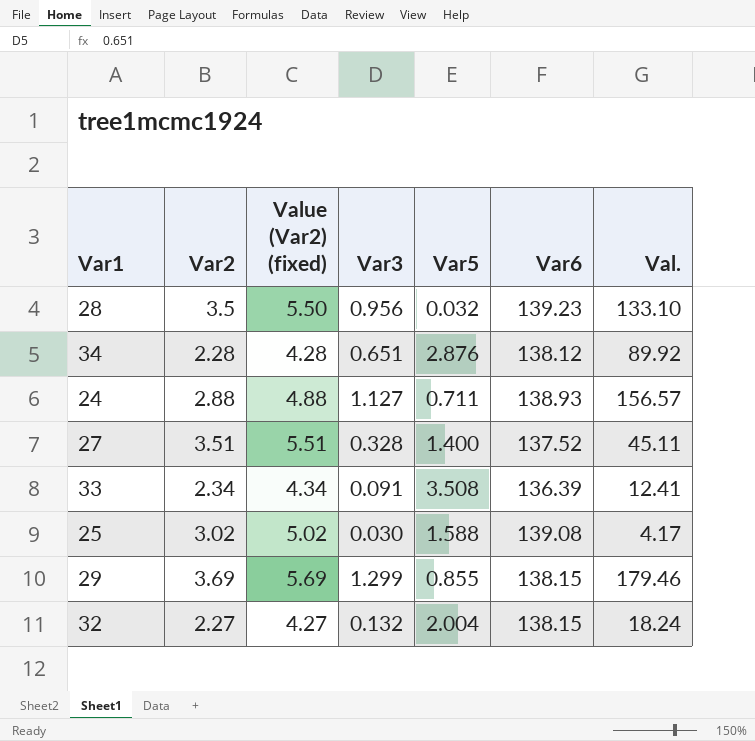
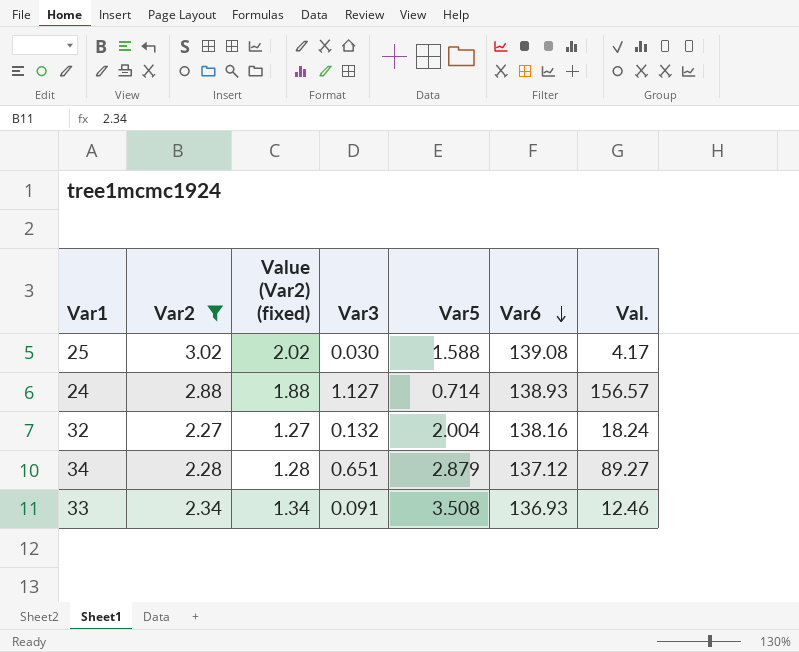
filter: none -> Var2 <= 3.02
row order: none -> Var6 descending
column Value (Var2) (fixed) | formula: [Var2] + 2 -> [Var2] - 1
24 | Var5: 0.711 -> 0.714
32 | Var6: 138.15 -> 138.16
34 | Var5: 2.876 -> 2.879
34 | Var6: 138.12 -> 137.12
34 | Val.: 89.92 -> 89.27
33 | Var6: 136.39 -> 136.93
33 | Val.: 12.41 -> 12.46

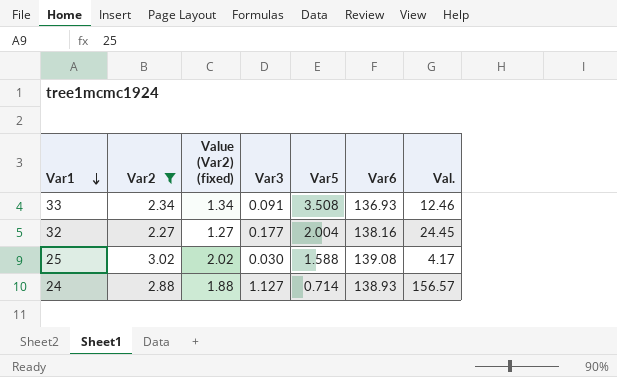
row order: Var6 descending -> Var1 descending
row 34: 2.28 | 1.28 | 0.651 | 2.879 | 137.12 | 89.27 -> none
32 | Var3: 0.132 -> 0.177
32 | Val.: 18.24 -> 24.45

